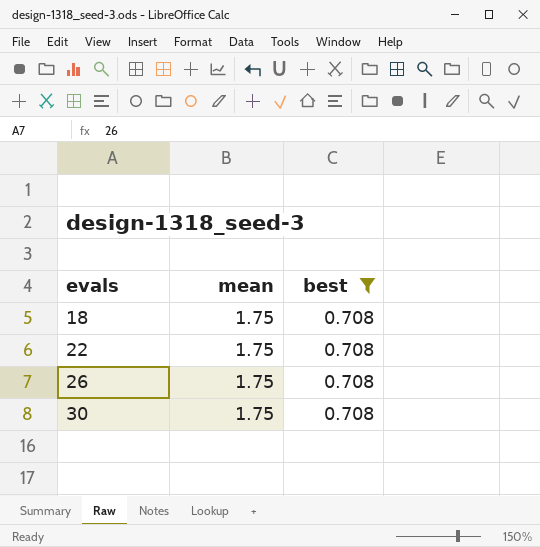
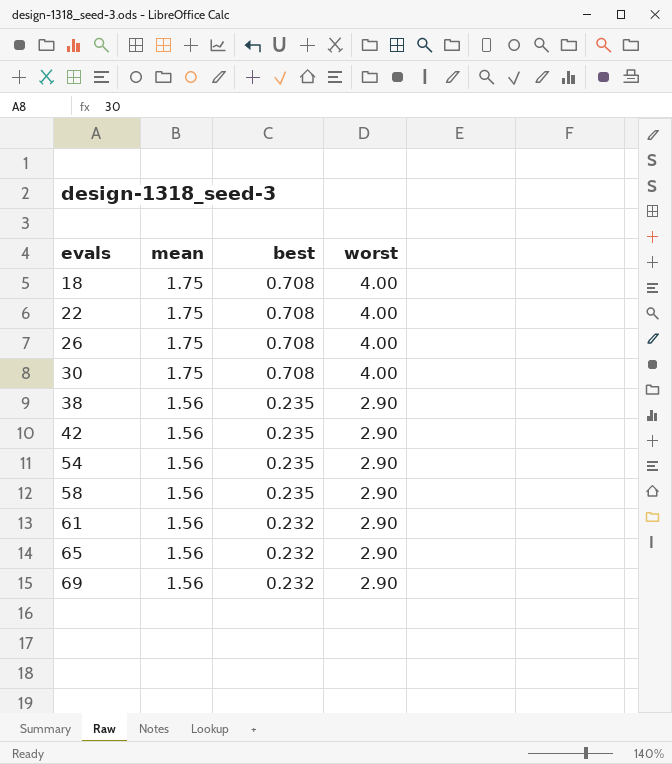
filter: best = 0.708 -> none
column worst | position: none -> 4

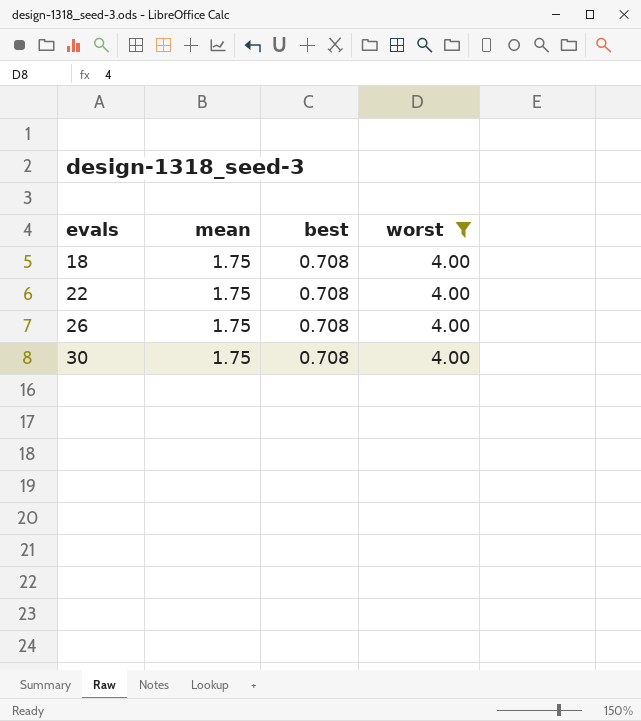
filter: none -> worst = 4.00

